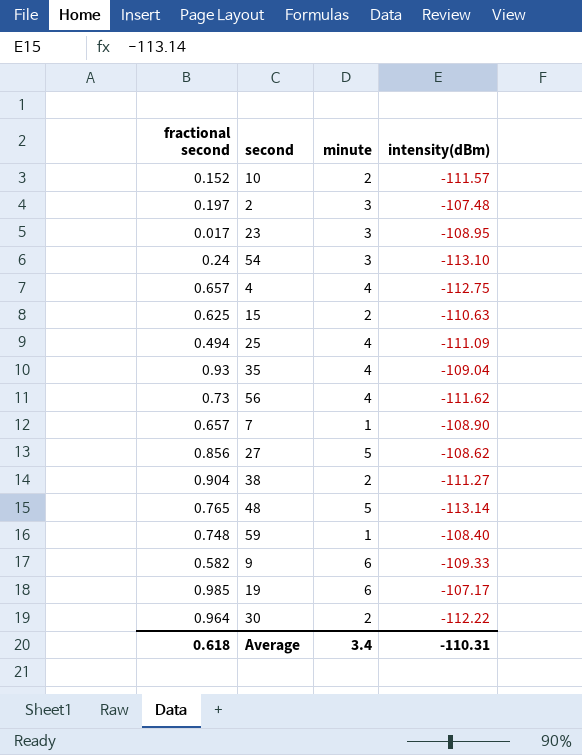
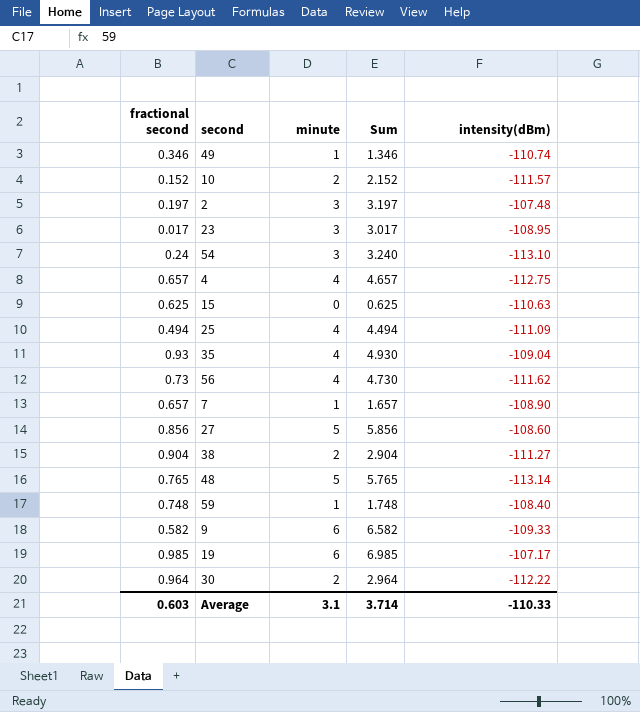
column Sum | formula: none -> [fractional second] + [minute]
row 49: none -> 0.346 | 1 | 1.346 | -110.74
15 | minute: 2 -> 0
27 | intensity(dBm): -108.62 -> -108.60
Average | fractional second: 0.618 -> 0.603
Average | minute: 3.4 -> 3.1
Average | intensity(dBm): -110.31 -> -110.33

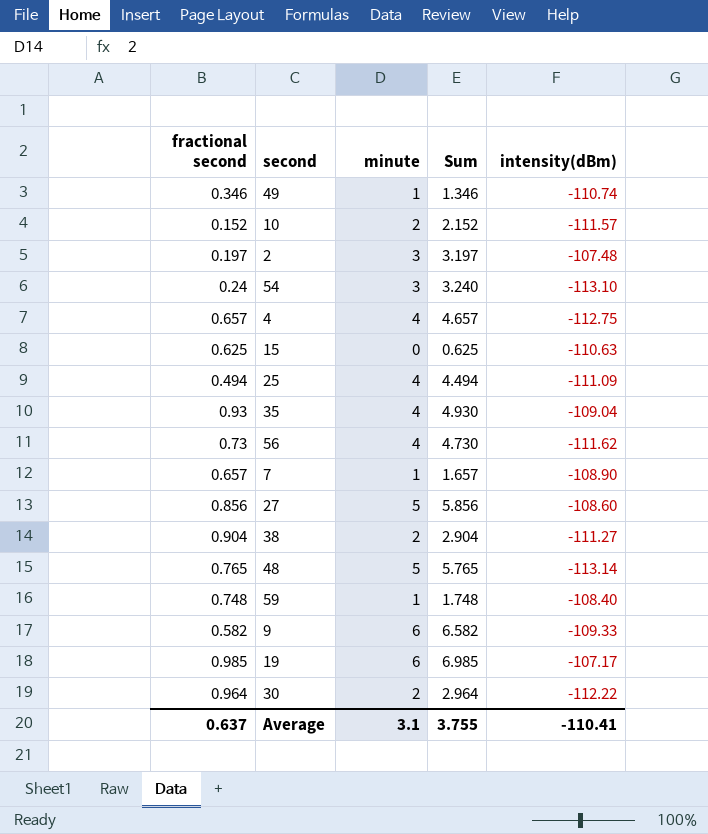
row 23: 0.017 | 3 | 3.017 | -108.95 -> none
Average | fractional second: 0.603 -> 0.637
Average | Sum: 3.714 -> 3.755
Average | intensity(dBm): -110.33 -> -110.41

